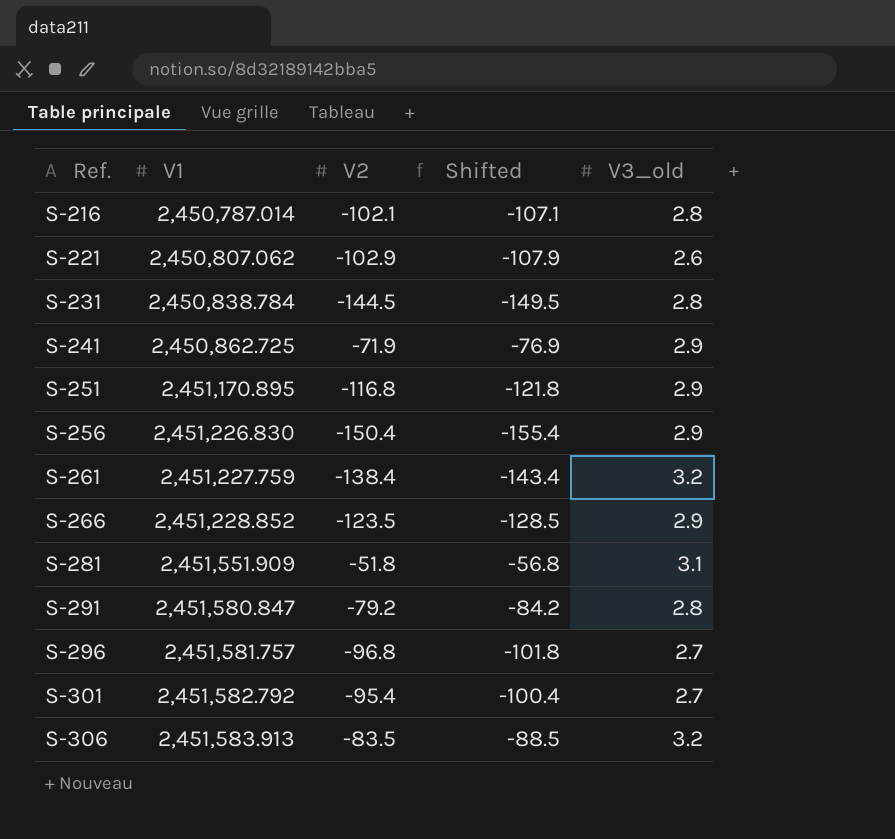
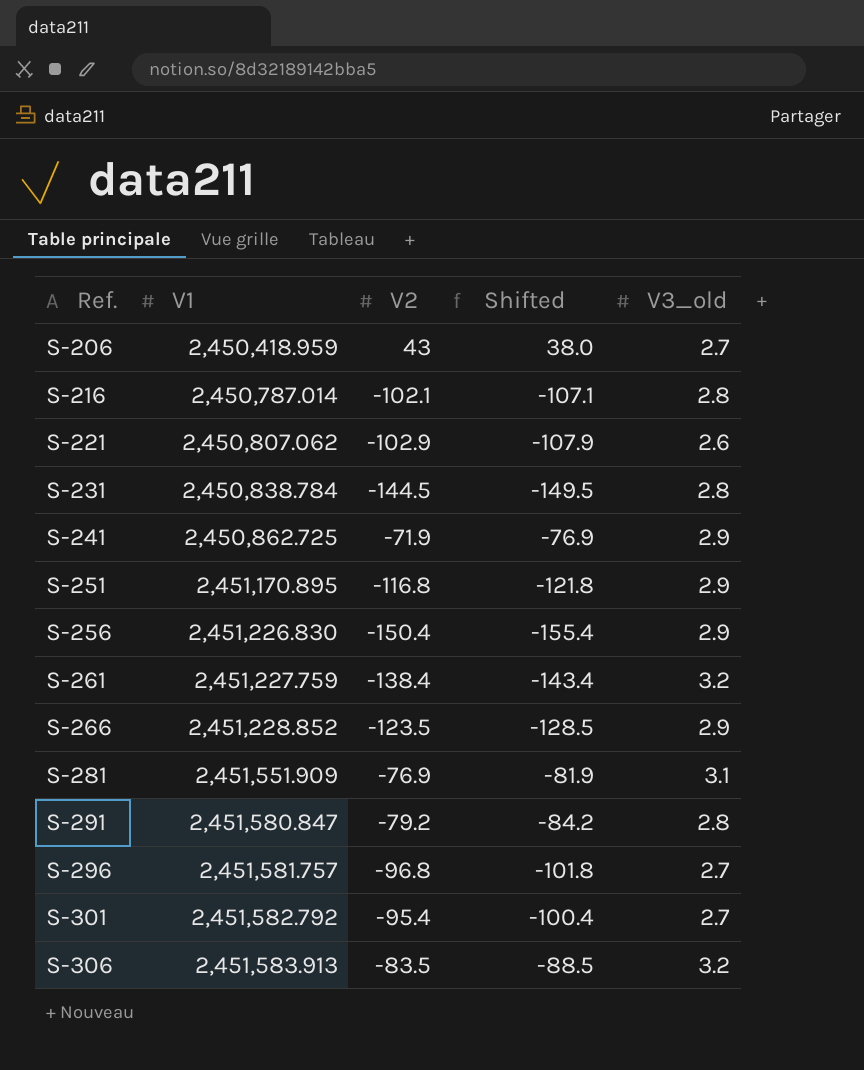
row S-206: none -> 2,450,418.959 | 43 | 38.0 | 2.7
S-281 | V2: -51.8 -> -76.9
S-281 | Shifted: -56.8 -> -81.9

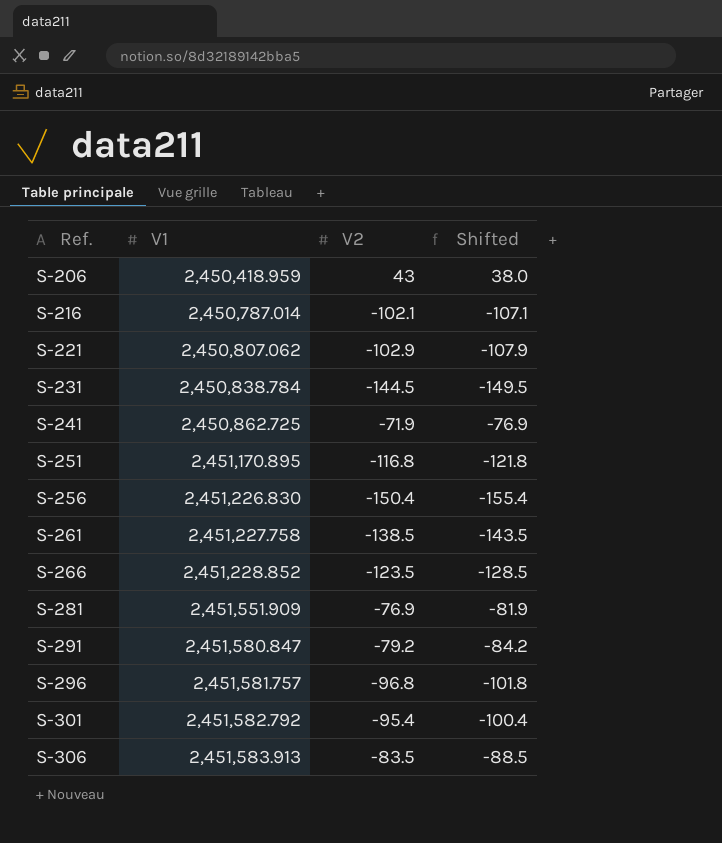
column V3_old | position: 5 -> none
S-261 | V1: 2,451,227.759 -> 2,451,227.758
S-261 | V2: -138.4 -> -138.5
S-261 | Shifted: -143.4 -> -143.5

